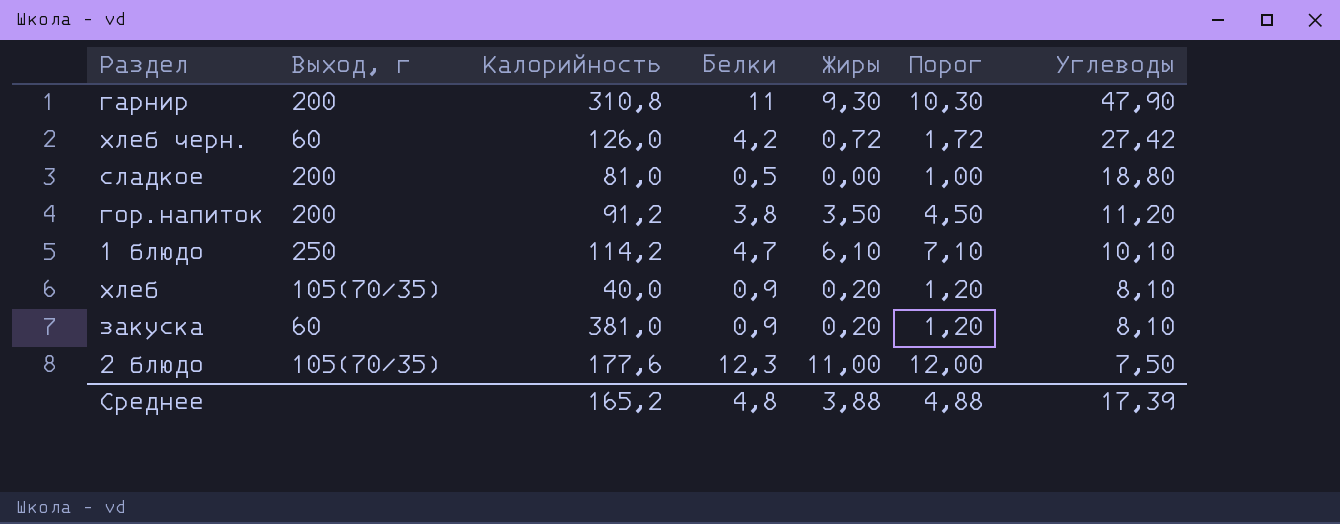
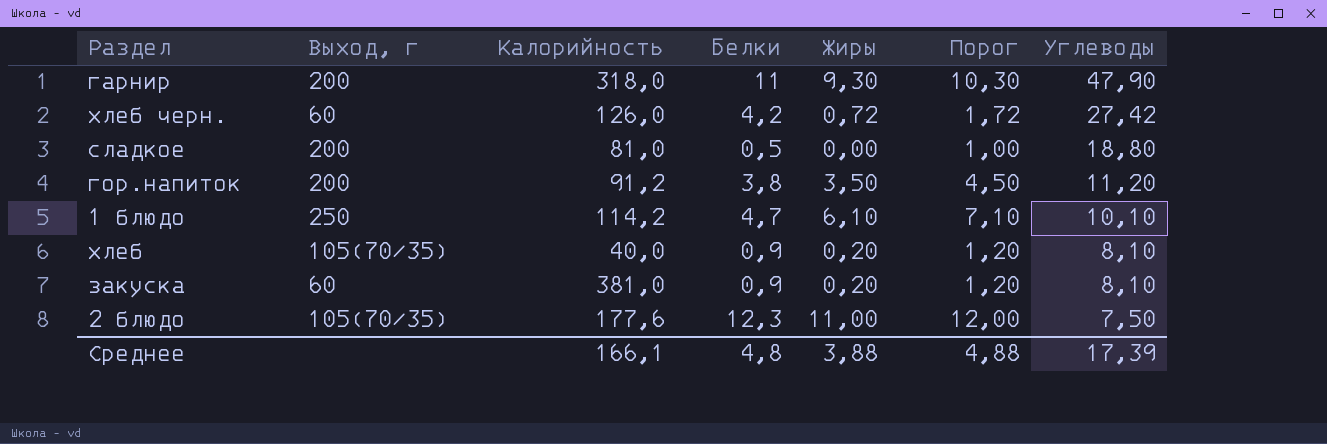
гарнир | Калорийность: 310,8 -> 318,0
Среднее | Калорийность: 165,2 -> 166,1

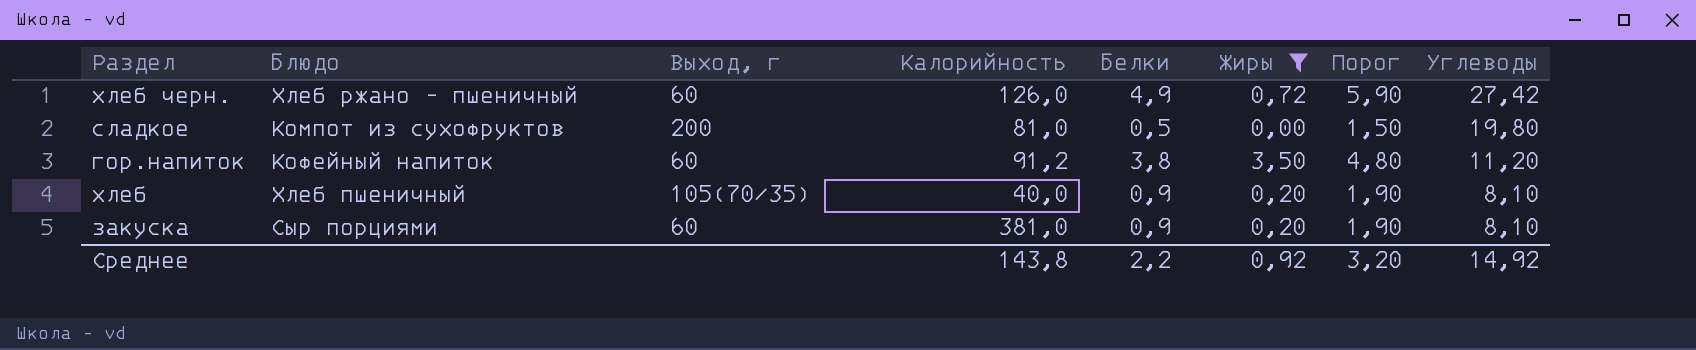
filter: none -> Жиры <= 3,50
column Блюдо | position: none -> 2
column Порог | formula: [Жиры] + 1 -> [Белки] + 1
хлеб черн. | Белки: 4,2 -> 4,9
сладкое | Углеводы: 18,80 -> 19,80
гор.напиток | Выход, г: 200 -> 60
Среднее | Калорийность: 166,1 -> 143,8
Среднее | Белки: 4,8 -> 2,2
Среднее | Жиры: 3,88 -> 0,92
Среднее | Порог: 4,88 -> 3,20
Среднее | Углеводы: 17,39 -> 14,92

